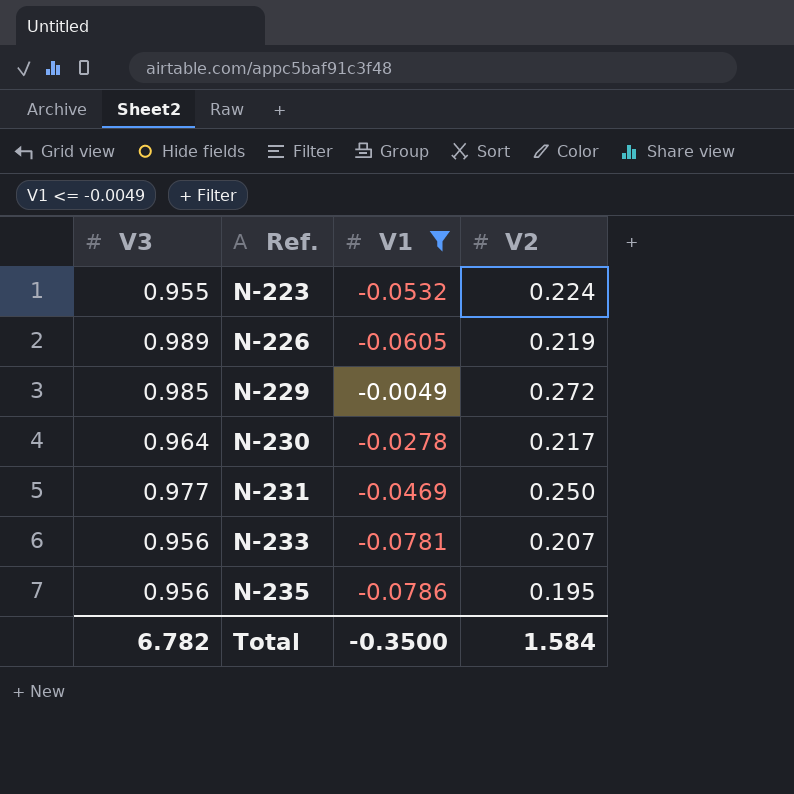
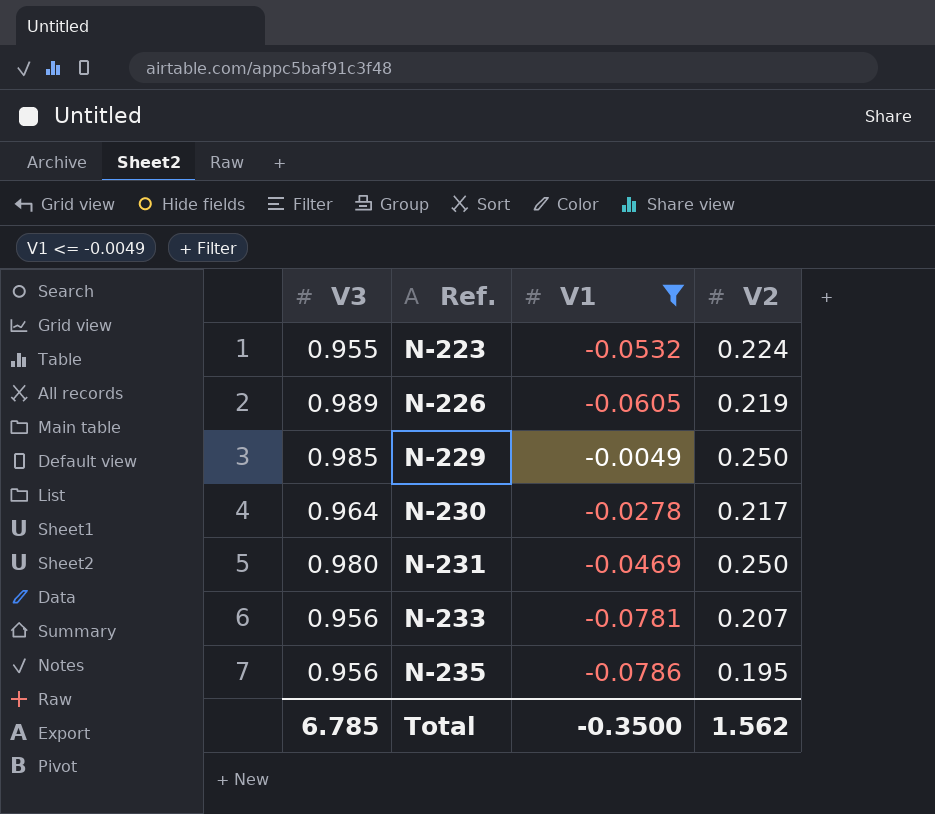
N-229 | V2: 0.272 -> 0.250
N-231 | V3: 0.977 -> 0.980
Total | V3: 6.782 -> 6.785
Total | V2: 1.584 -> 1.562

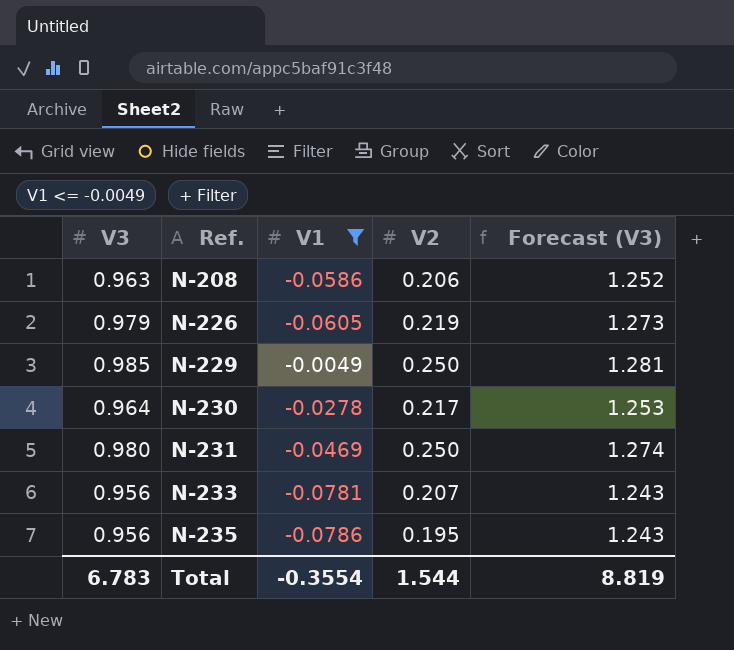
column Forecast (V3) | formula: none -> [V3] * 1.3
row N-223: 0.955 | -0.0532 | 0.224 -> none
row N-208: none -> 0.963 | -0.0586 | 0.206 | 1.252
N-226 | V3: 0.989 -> 0.979
Total | V3: 6.785 -> 6.783
Total | V1: -0.3500 -> -0.3554
Total | V2: 1.562 -> 1.544

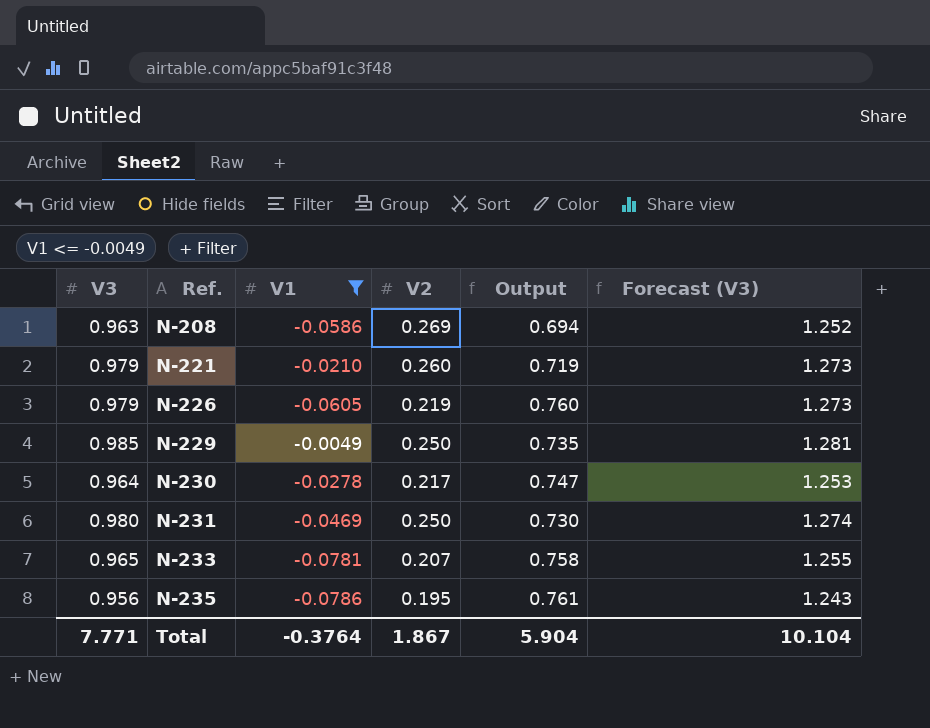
column Output | formula: none -> [V3] - [V2]
N-208 | V2: 0.206 -> 0.269
row N-221: none -> 0.979 | -0.0210 | 0.260 | 0.719 | 1.273
N-233 | V3: 0.956 -> 0.965
N-233 | Forecast (V3): 1.243 -> 1.255
Total | V3: 6.783 -> 7.771
Total | V1: -0.3554 -> -0.3764
Total | V2: 1.544 -> 1.867
Total | Forecast (V3): 8.819 -> 10.104

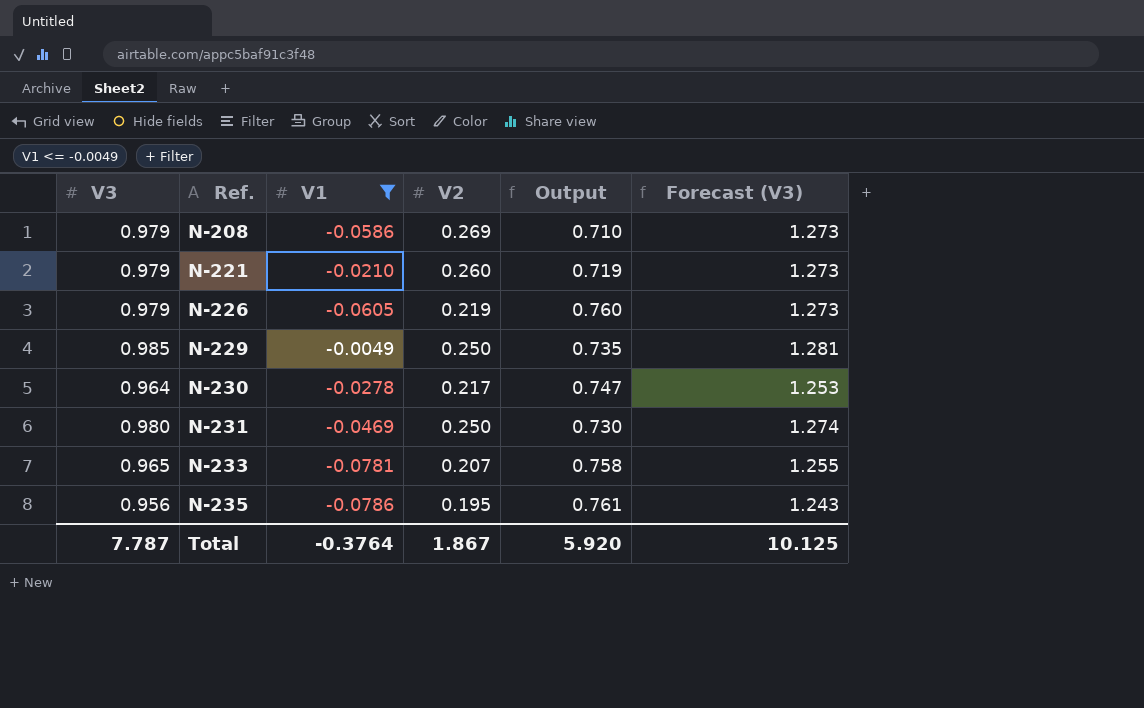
N-208 | V3: 0.963 -> 0.979
N-208 | Output: 0.694 -> 0.710
N-208 | Forecast (V3): 1.252 -> 1.273
Total | V3: 7.771 -> 7.787
Total | Output: 5.904 -> 5.920
Total | Forecast (V3): 10.104 -> 10.125

